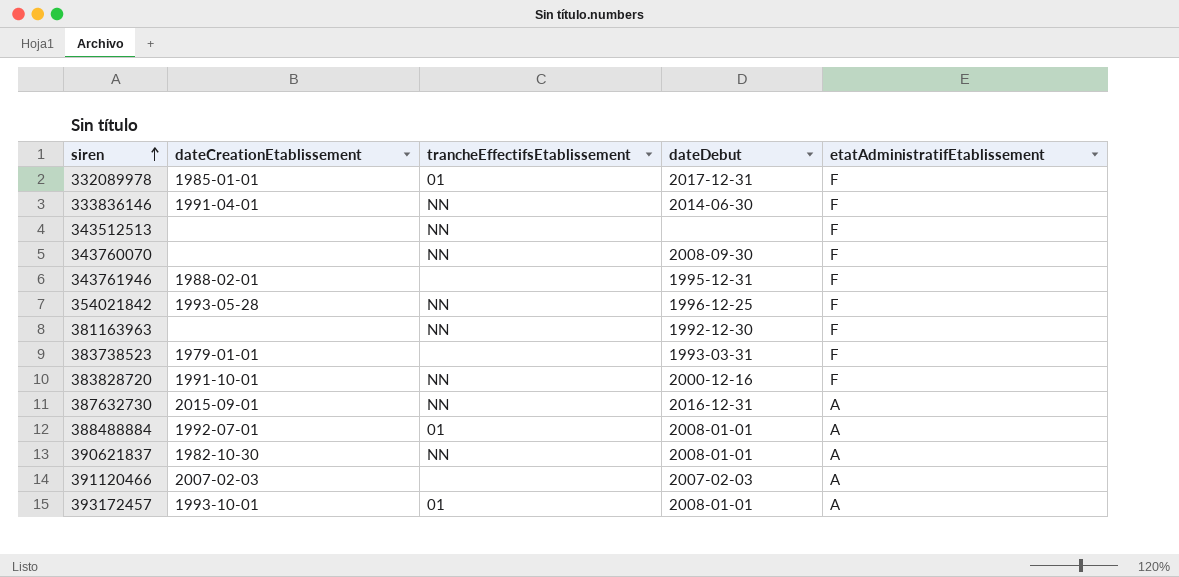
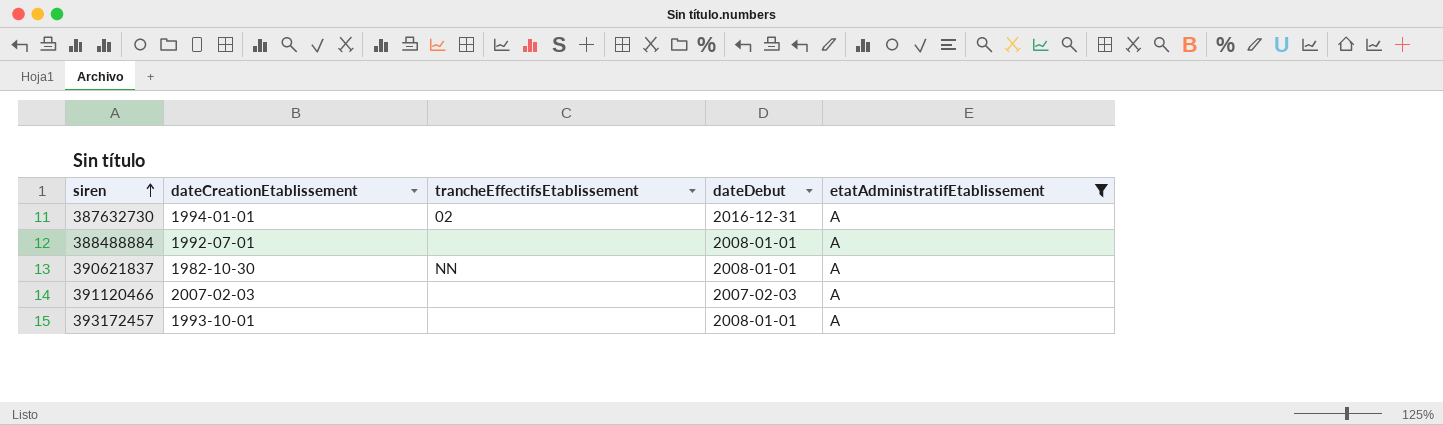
filter: none -> etatAdministratifEtablissement = A
387632730 | dateCreationEtablissement: 2015-09-01 -> 1994-01-01
387632730 | trancheEffectifsEtablissement: NN -> 02
388488884 | trancheEffectifsEtablissement: 01 -> none
393172457 | trancheEffectifsEtablissement: 01 -> none

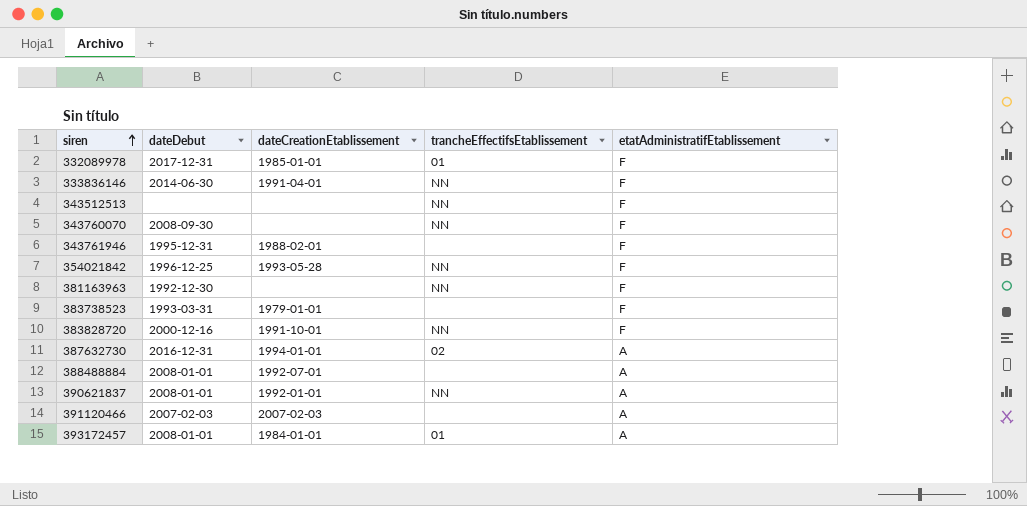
filter: etatAdministratifEtablissement = A -> none
column dateDebut | position: 4 -> 2
390621837 | dateCreationEtablissement: 1982-10-30 -> 1992-01-01
393172457 | dateCreationEtablissement: 1993-10-01 -> 1984-01-01
393172457 | trancheEffectifsEtablissement: none -> 01

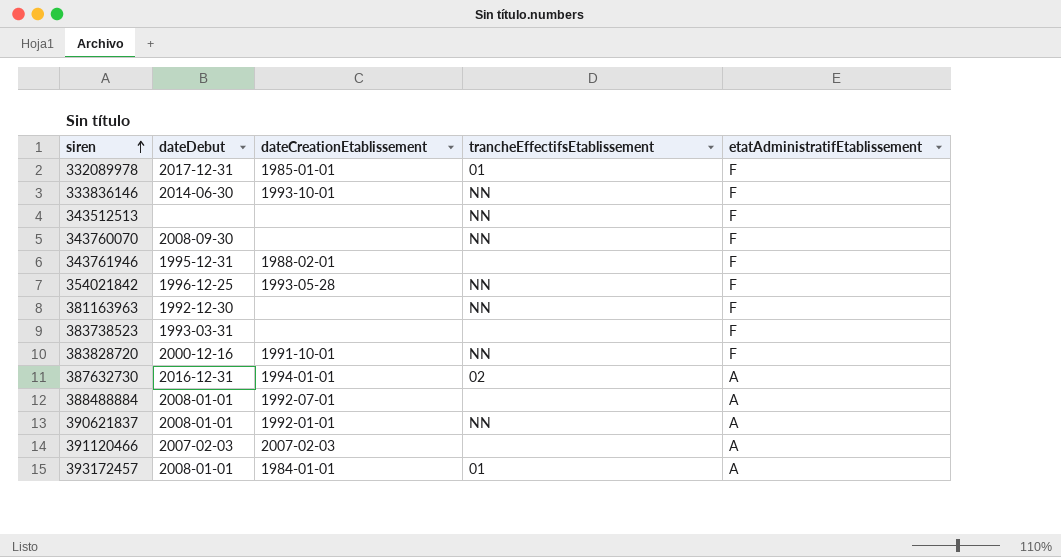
333836146 | dateCreationEtablissement: 1991-04-01 -> 1993-10-01
383738523 | dateCreationEtablissement: 1979-01-01 -> none

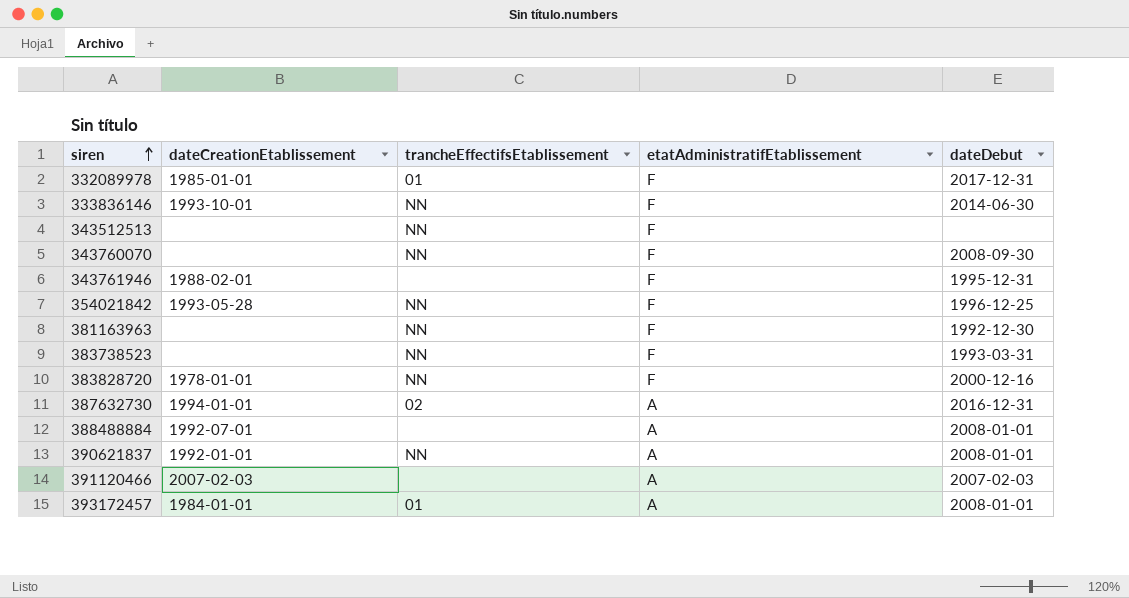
column dateDebut | position: 2 -> 5
383738523 | trancheEffectifsEtablissement: none -> NN
383828720 | dateCreationEtablissement: 1991-10-01 -> 1978-01-01

